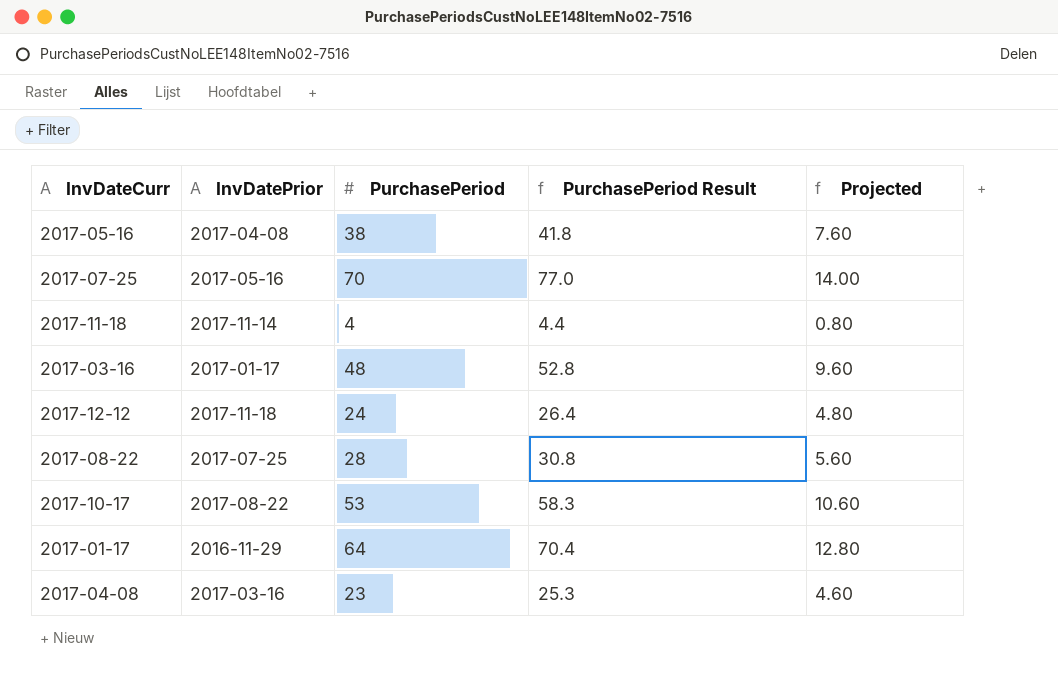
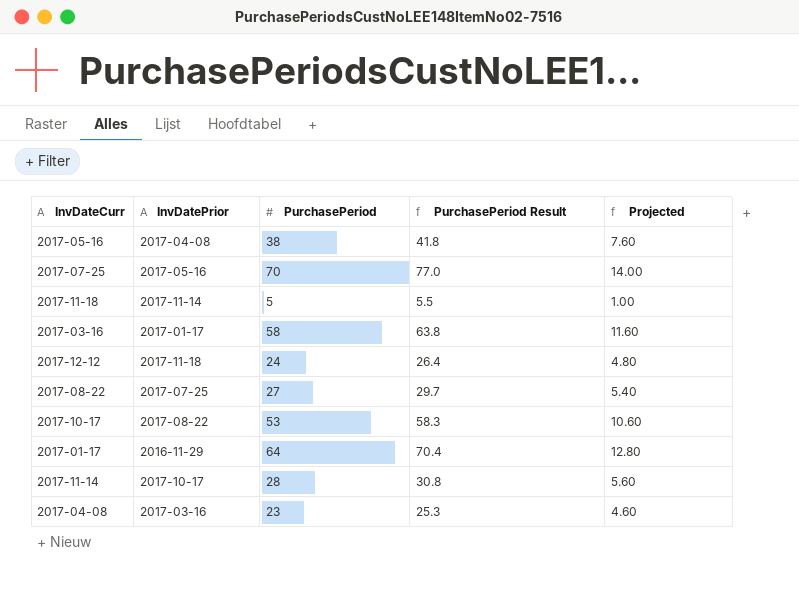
2017-11-18 | PurchasePeriod: 4 -> 5
2017-11-18 | PurchasePeriod Result: 4.4 -> 5.5
2017-11-18 | Projected: 0.80 -> 1.00
2017-03-16 | PurchasePeriod: 48 -> 58
2017-03-16 | PurchasePeriod Result: 52.8 -> 63.8
2017-03-16 | Projected: 9.60 -> 11.60
2017-08-22 | PurchasePeriod: 28 -> 27
2017-08-22 | PurchasePeriod Result: 30.8 -> 29.7
2017-08-22 | Projected: 5.60 -> 5.40
row 2017-11-14: none -> 2017-10-17 | 28 | 30.8 | 5.60

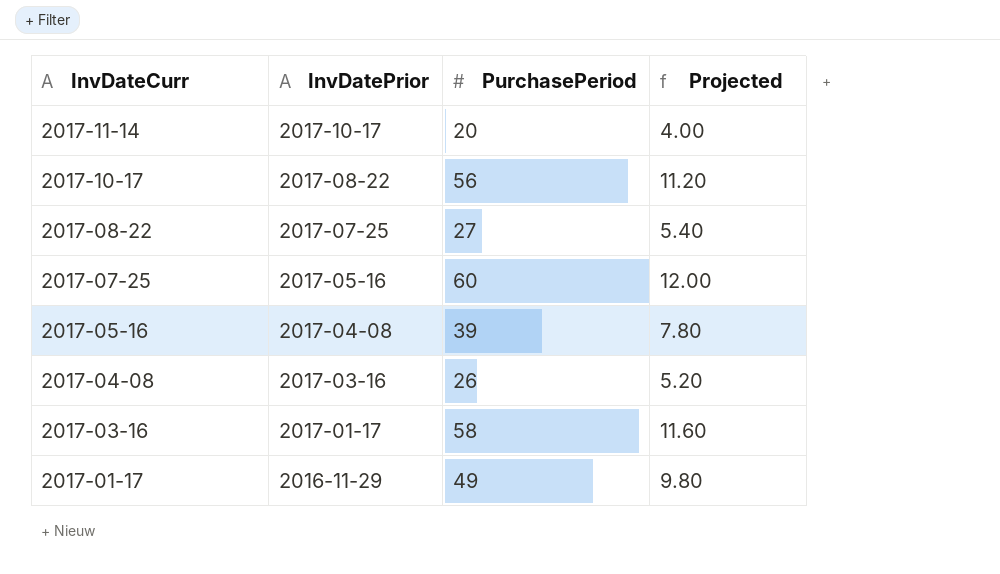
row order: none -> InvDateCurr descending
column PurchasePeriod Result | formula: [PurchasePeriod] * 1.1 -> none
row 2017-11-18: 2017-11-14 | 5 | 5.5 | 1.00 -> none
row 2017-12-12: 2017-11-18 | 24 | 26.4 | 4.80 -> none
2017-11-14 | PurchasePeriod: 28 -> 20
2017-11-14 | Projected: 5.60 -> 4.00
2017-10-17 | PurchasePeriod: 53 -> 56
2017-10-17 | Projected: 10.60 -> 11.20
2017-07-25 | PurchasePeriod: 70 -> 60
2017-07-25 | Projected: 14.00 -> 12.00
2017-05-16 | PurchasePeriod: 38 -> 39
2017-05-16 | Projected: 7.60 -> 7.80
2017-04-08 | PurchasePeriod: 23 -> 26
2017-04-08 | Projected: 4.60 -> 5.20
2017-01-17 | PurchasePeriod: 64 -> 49
2017-01-17 | Projected: 12.80 -> 9.80

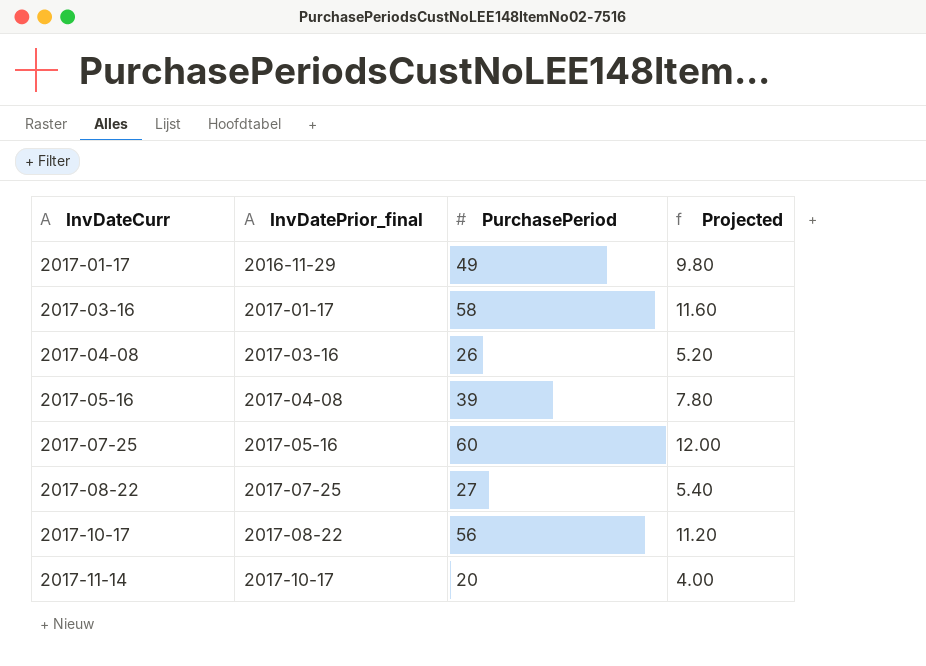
row order: InvDateCurr descending -> InvDateCurr ascending
column name: InvDatePrior -> InvDatePrior_final

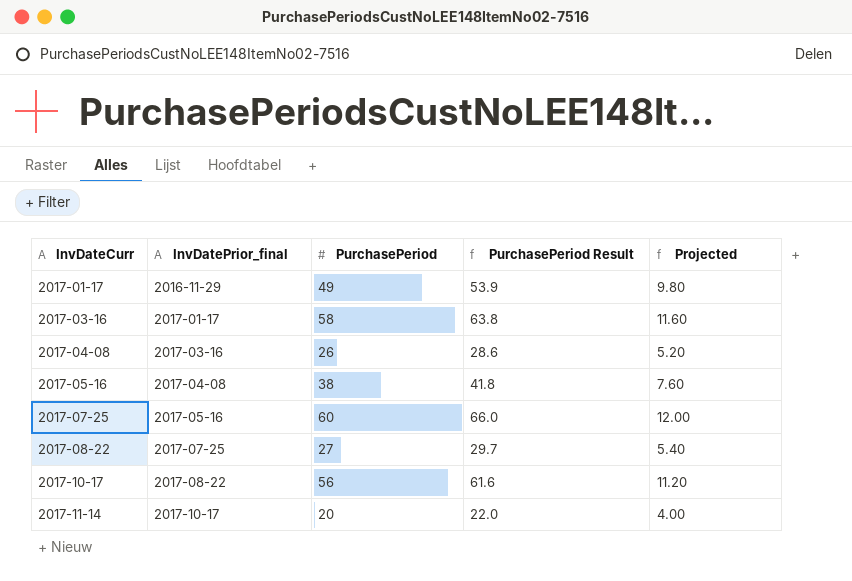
column PurchasePeriod Result | formula: none -> [PurchasePeriod] * 1.1
2017-05-16 | PurchasePeriod: 39 -> 38
2017-05-16 | Projected: 7.80 -> 7.60

